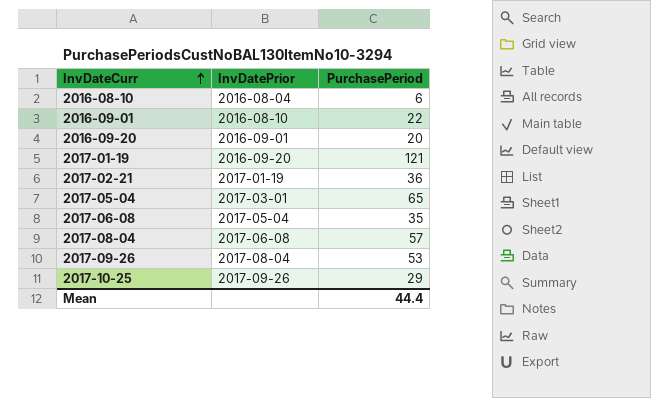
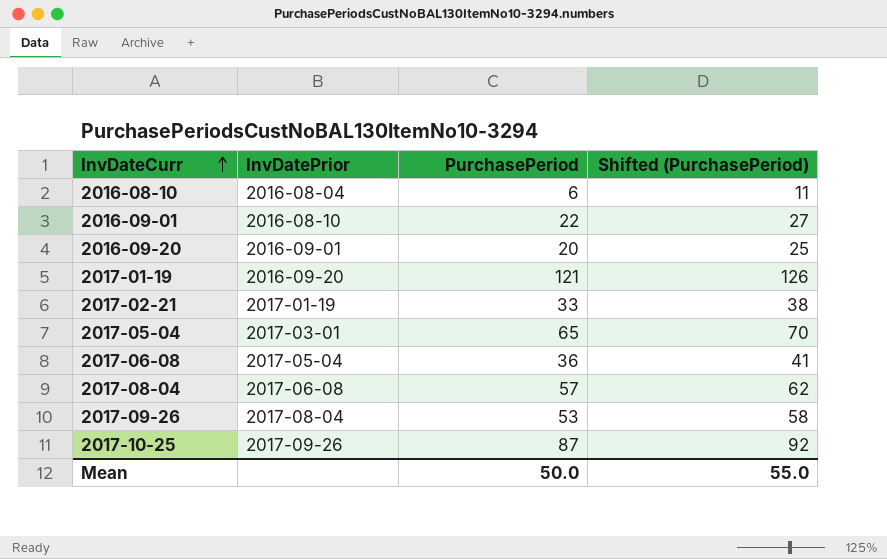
column Shifted (PurchasePeriod) | formula: none -> [PurchasePeriod] + 5
2017-02-21 | PurchasePeriod: 36 -> 33
2017-06-08 | PurchasePeriod: 35 -> 36
2017-10-25 | PurchasePeriod: 29 -> 87
Mean | PurchasePeriod: 44.4 -> 50.0

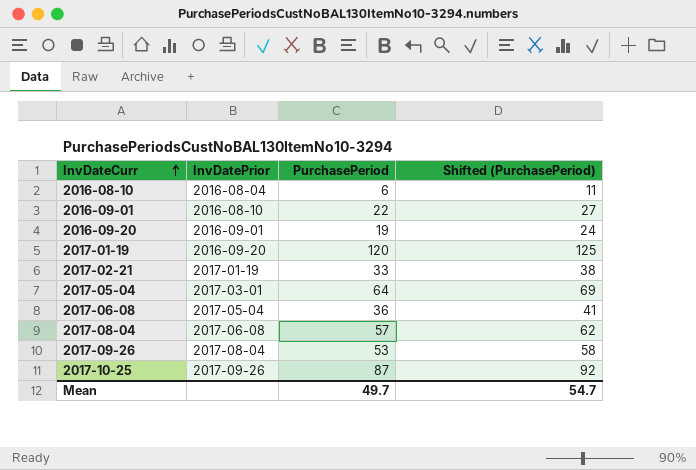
2016-09-20 | PurchasePeriod: 20 -> 19
2016-09-20 | Shifted (PurchasePeriod): 25 -> 24
2017-01-19 | PurchasePeriod: 121 -> 120
2017-01-19 | Shifted (PurchasePeriod): 126 -> 125
2017-05-04 | PurchasePeriod: 65 -> 64
2017-05-04 | Shifted (PurchasePeriod): 70 -> 69
Mean | PurchasePeriod: 50.0 -> 49.7
Mean | Shifted (PurchasePeriod): 55.0 -> 54.7

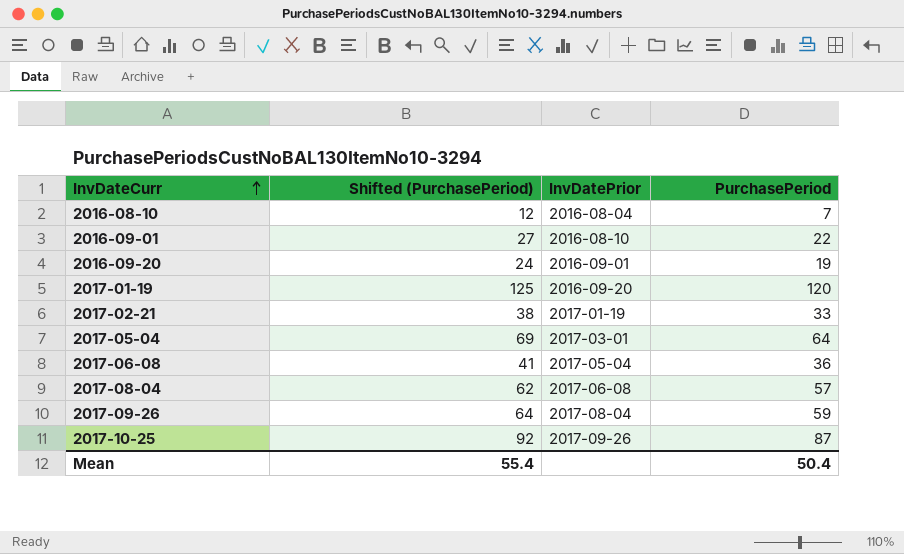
column Shifted (PurchasePeriod) | position: 4 -> 2
2016-08-10 | Shifted (PurchasePeriod): 11 -> 12
2016-08-10 | PurchasePeriod: 6 -> 7
2017-09-26 | Shifted (PurchasePeriod): 58 -> 64
2017-09-26 | PurchasePeriod: 53 -> 59
Mean | Shifted (PurchasePeriod): 54.7 -> 55.4
Mean | PurchasePeriod: 49.7 -> 50.4

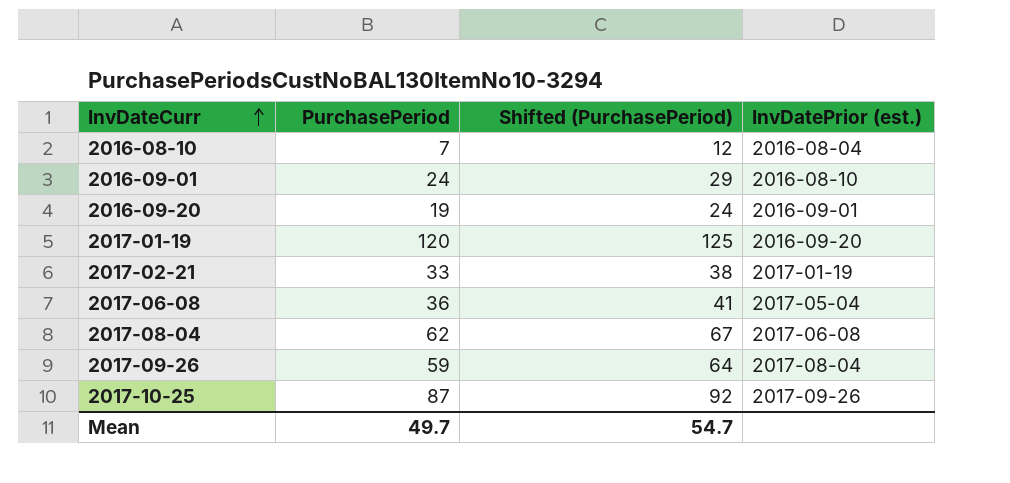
column PurchasePeriod | position: 4 -> 2
column name: InvDatePrior -> InvDatePrior (est.)
row 2017-05-04: 69 | 2017-03-01 | 64 -> none
2016-09-01 | PurchasePeriod: 22 -> 24
2016-09-01 | Shifted (PurchasePeriod): 27 -> 29
2017-08-04 | PurchasePeriod: 57 -> 62
2017-08-04 | Shifted (PurchasePeriod): 62 -> 67
Mean | PurchasePeriod: 50.4 -> 49.7
Mean | Shifted (PurchasePeriod): 55.4 -> 54.7

